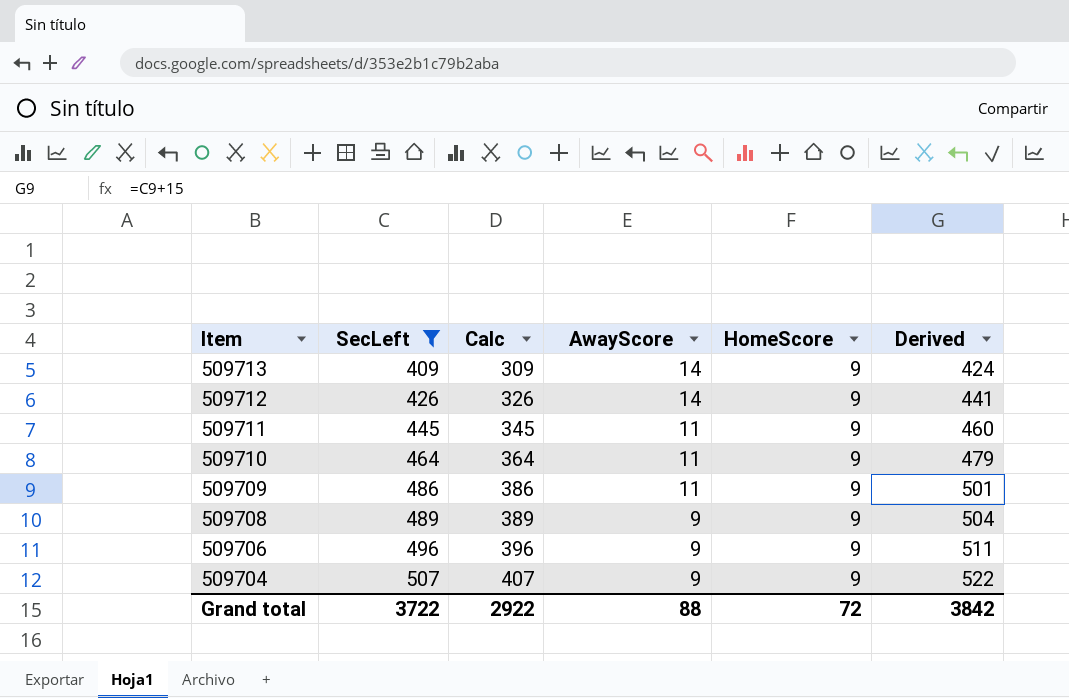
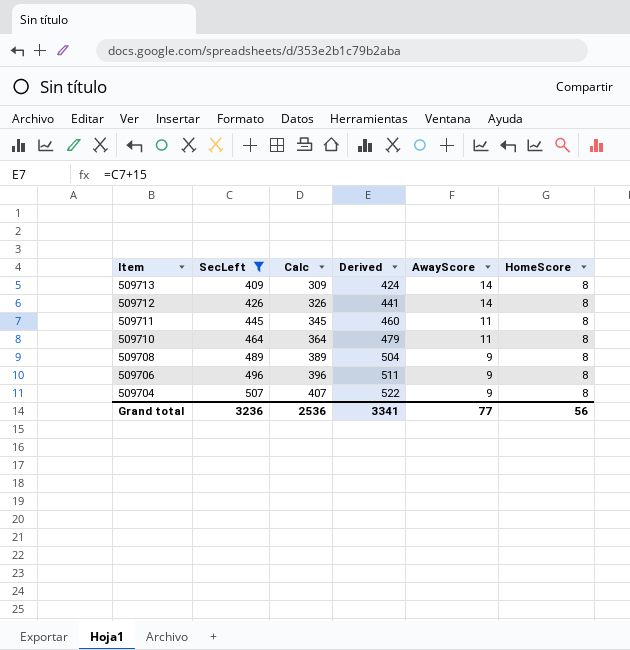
column Derived | position: 6 -> 4
row 509709: 486 | 386 | 11 | 9 | 501 -> none
509713 | HomeScore: 9 -> 8
509712 | HomeScore: 9 -> 8
509711 | HomeScore: 9 -> 8
509710 | HomeScore: 9 -> 8
509708 | HomeScore: 9 -> 8
509706 | HomeScore: 9 -> 8
509704 | HomeScore: 9 -> 8
Grand total | SecLeft: 3722 -> 3236
Grand total | Calc: 2922 -> 2536
Grand total | Derived: 3842 -> 3341
Grand total | AwayScore: 88 -> 77
Grand total | HomeScore: 72 -> 56

